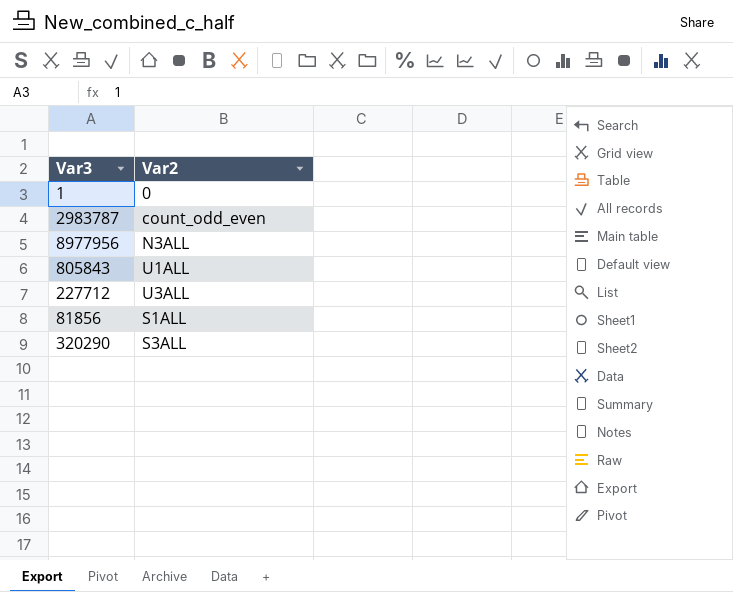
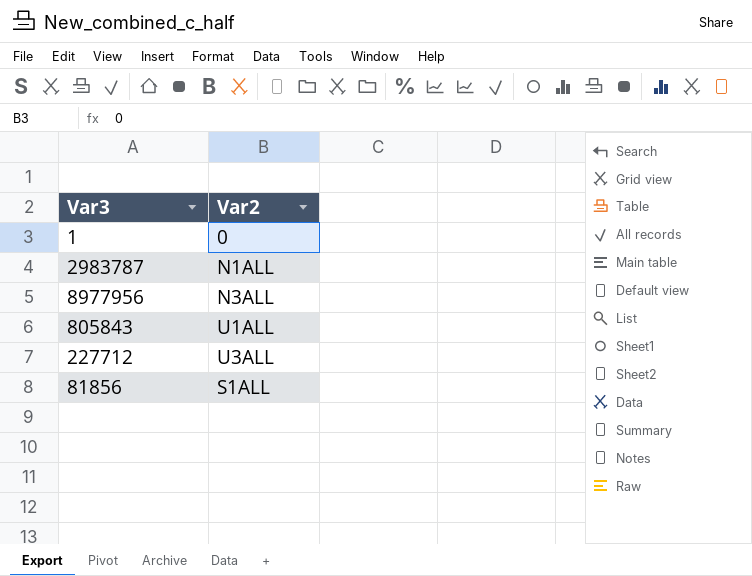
row 320290: S3ALL -> none
2983787 | Var2: count_odd_even -> N1ALL

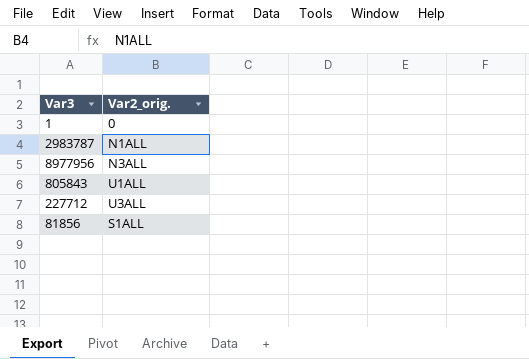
column name: Var2 -> Var2_orig.

